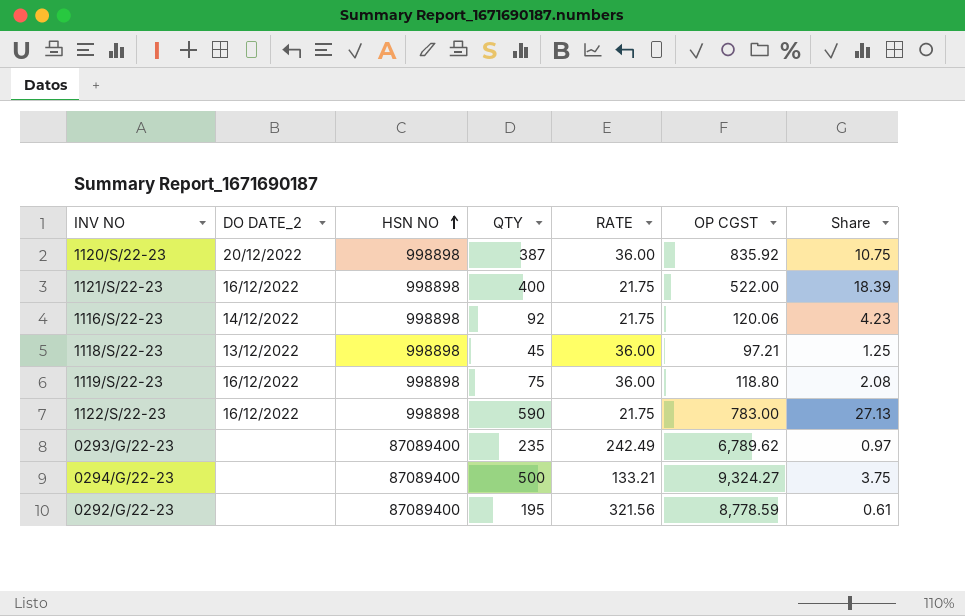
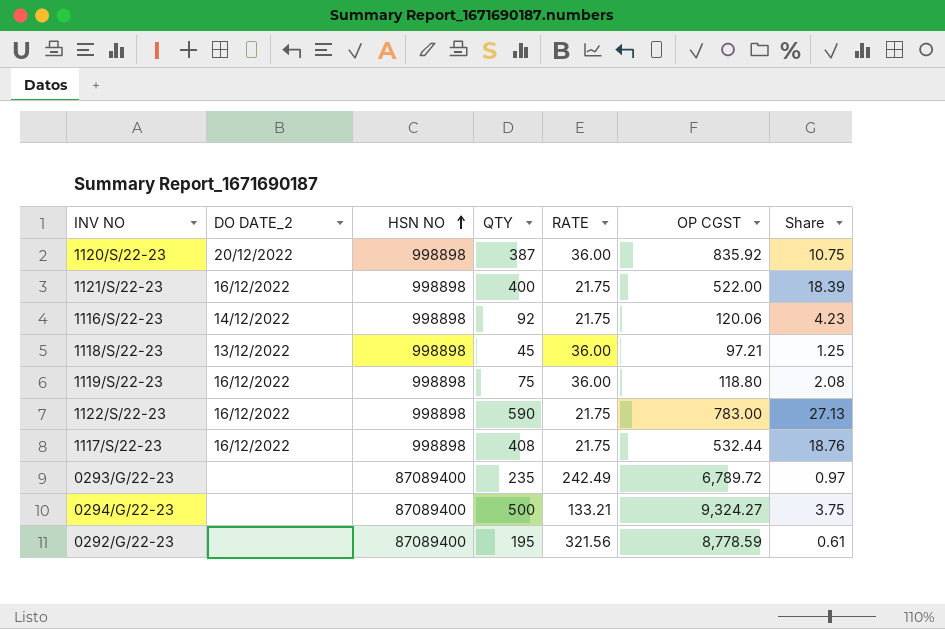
row 1117/S/22-23: none -> 16/12/2022 | 998898 | 408 | 21.75 | 532.44 | 18.76
0293/G/22-23 | OP CGST: 6,789.62 -> 6,789.72

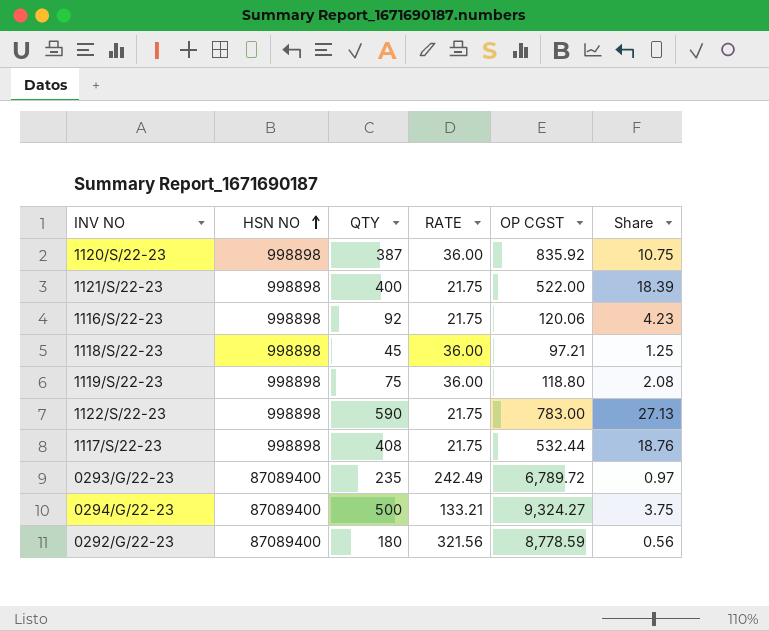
column DO DATE_2 | position: 2 -> none
0292/G/22-23 | QTY: 195 -> 180
0292/G/22-23 | Share: 0.61 -> 0.56

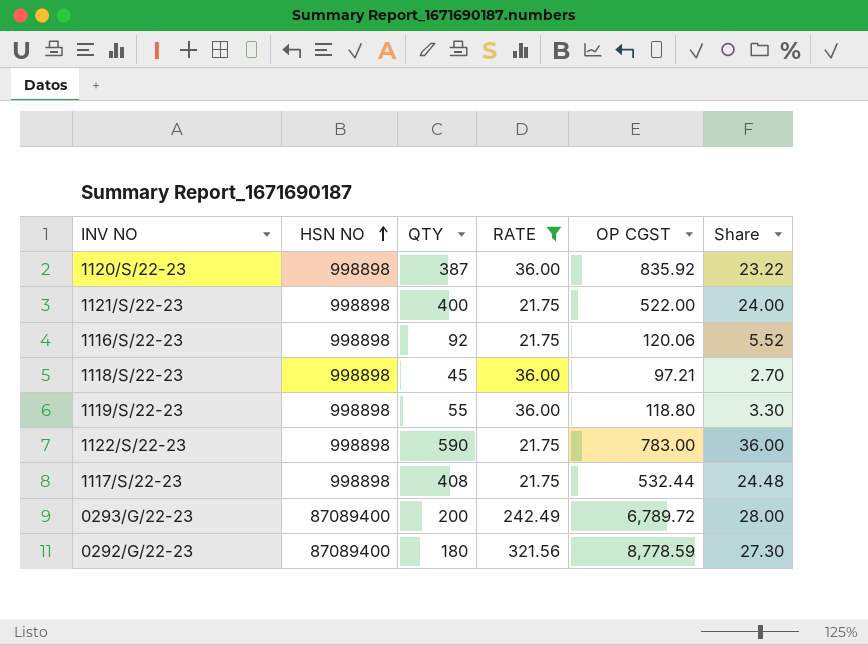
filter: none -> RATE != 133.21
column Share | formula: [QTY] / [RATE] -> [OP CGST] / [RATE]
1119/S/22-23 | QTY: 75 -> 55
0293/G/22-23 | QTY: 235 -> 200

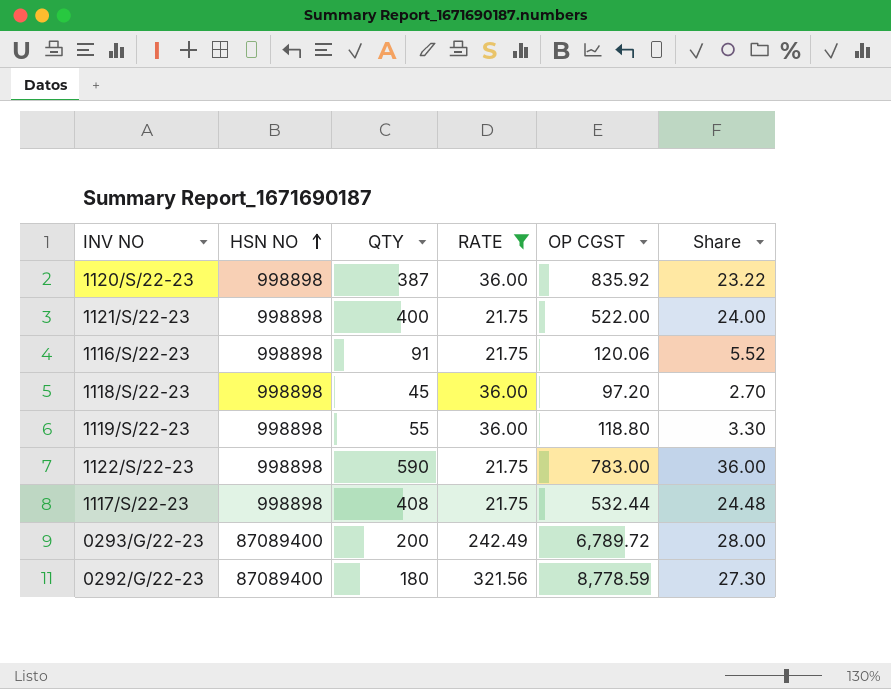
1116/S/22-23 | QTY: 92 -> 91
1118/S/22-23 | OP CGST: 97.21 -> 97.20

